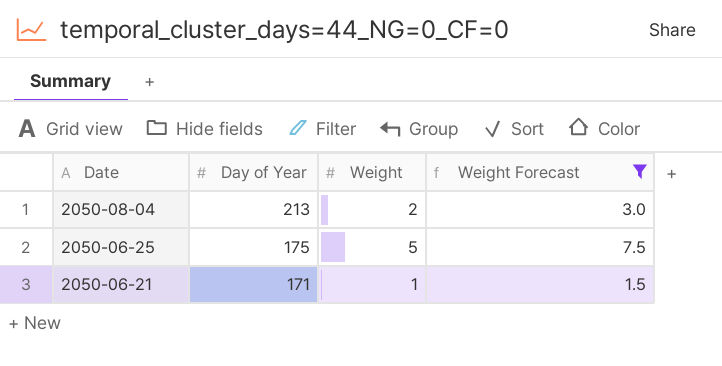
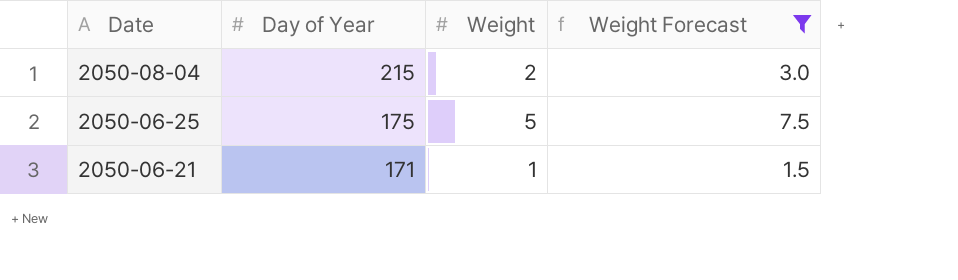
2050-08-04 | Day of Year: 213 -> 215

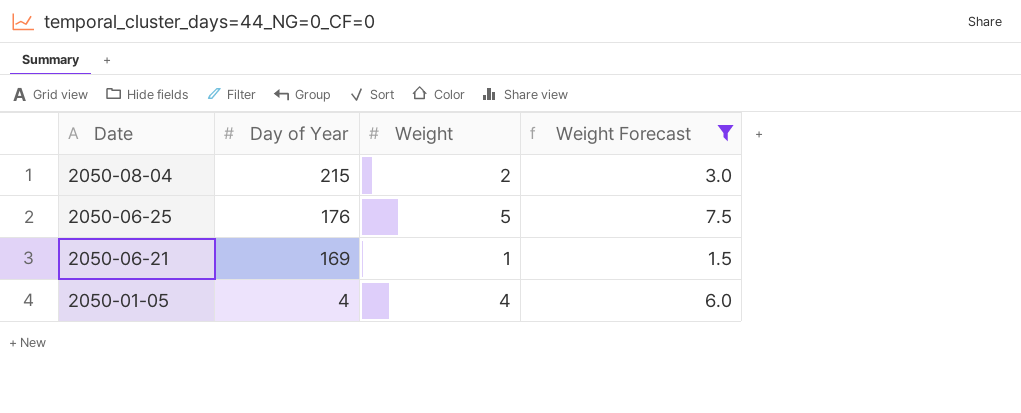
2050-06-25 | Day of Year: 175 -> 176
2050-06-21 | Day of Year: 171 -> 169
row 2050-01-05: none -> 4 | 4 | 6.0

